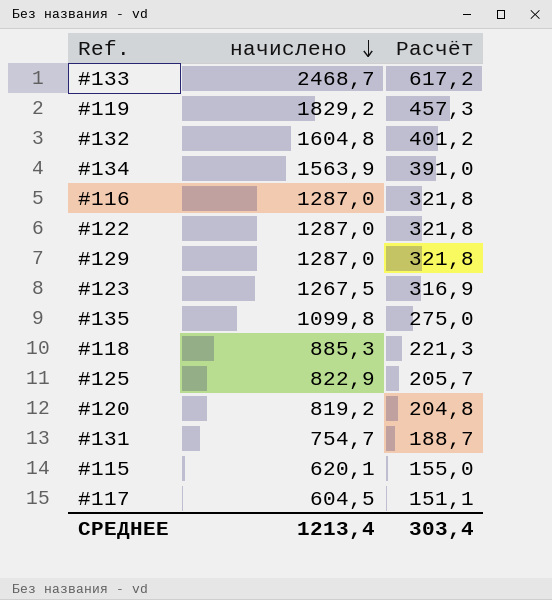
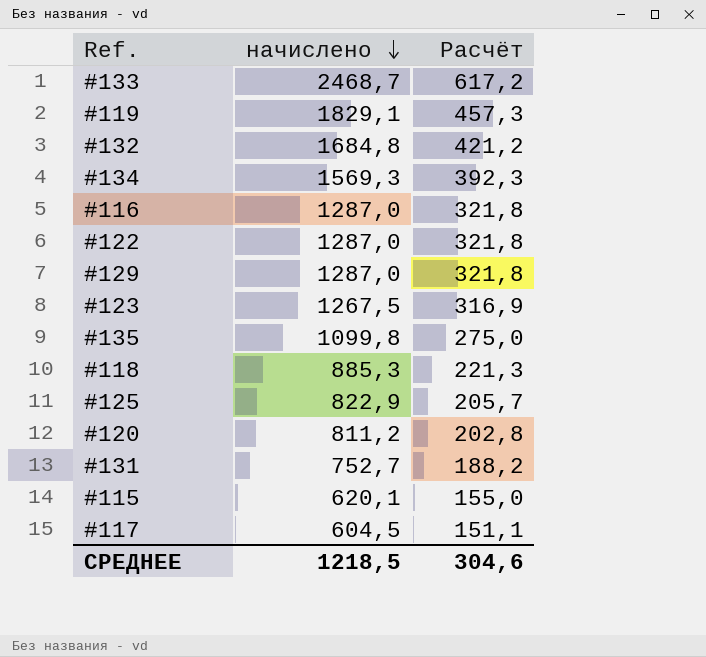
#119 | начислено: 1829,2 -> 1829,1
#132 | начислено: 1604,8 -> 1684,8
#132 | Расчёт: 401,2 -> 421,2
#134 | начислено: 1563,9 -> 1569,3
#134 | Расчёт: 391,0 -> 392,3
#120 | начислено: 819,2 -> 811,2
#120 | Расчёт: 204,8 -> 202,8
#131 | начислено: 754,7 -> 752,7
#131 | Расчёт: 188,7 -> 188,2
СРЕДНЕЕ | начислено: 1213,4 -> 1218,5
СРЕДНЕЕ | Расчёт: 303,4 -> 304,6

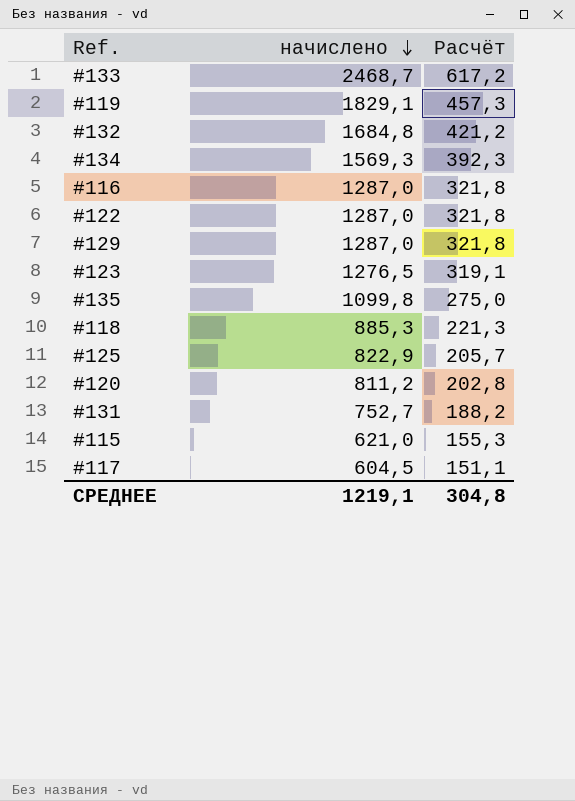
#123 | начислено: 1267,5 -> 1276,5
#123 | Расчёт: 316,9 -> 319,1
#115 | начислено: 620,1 -> 621,0
#115 | Расчёт: 155,0 -> 155,3
СРЕДНЕЕ | начислено: 1218,5 -> 1219,1
СРЕДНЕЕ | Расчёт: 304,6 -> 304,8

